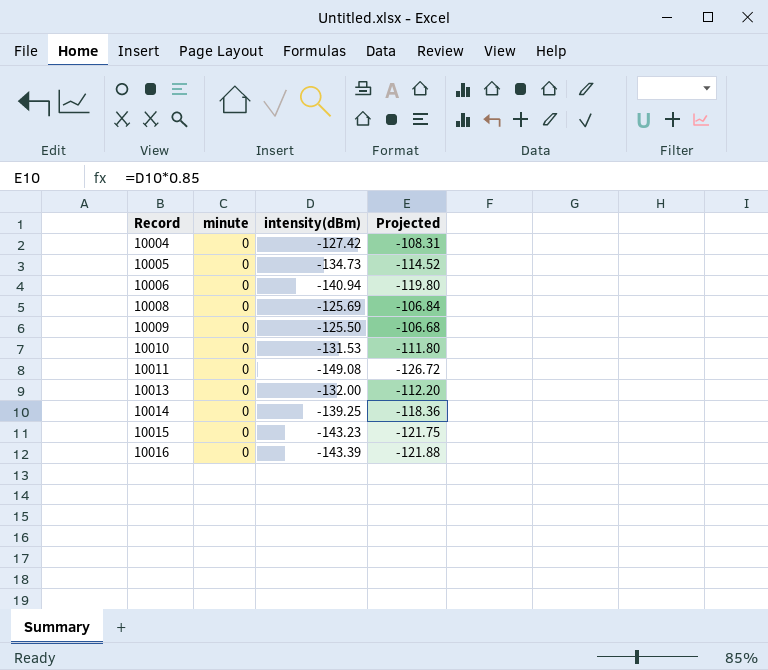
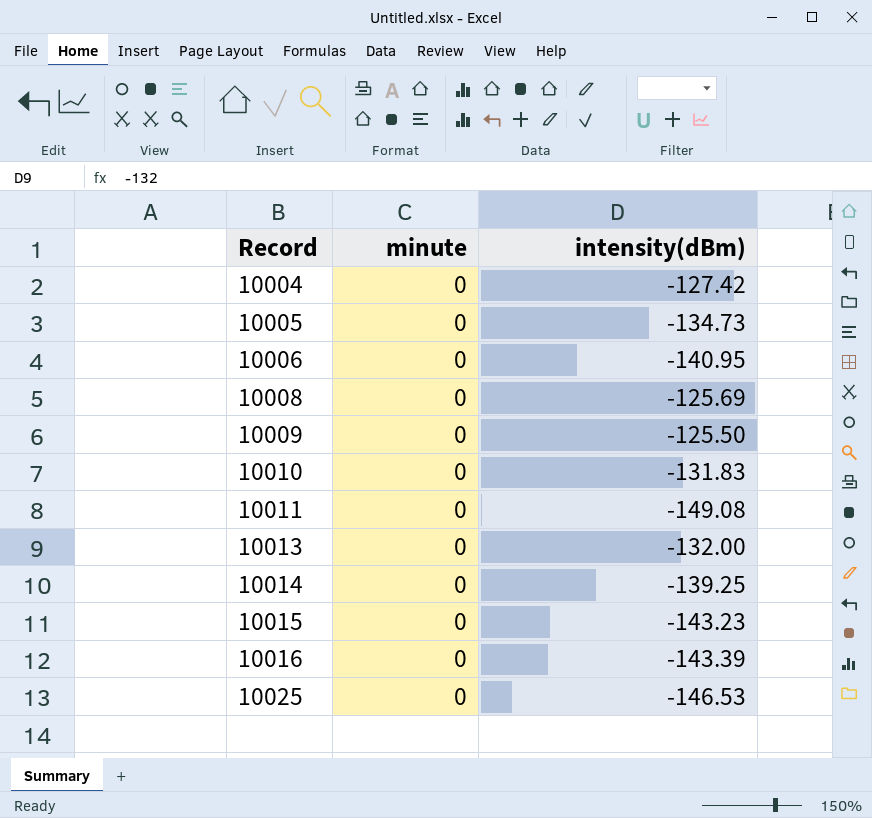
column Projected | formula: [intensity(dBm)] * 0.85 -> none
10006 | intensity(dBm): -140.94 -> -140.95
10010 | intensity(dBm): -131.53 -> -131.83
row 10025: none -> 0 | -146.53

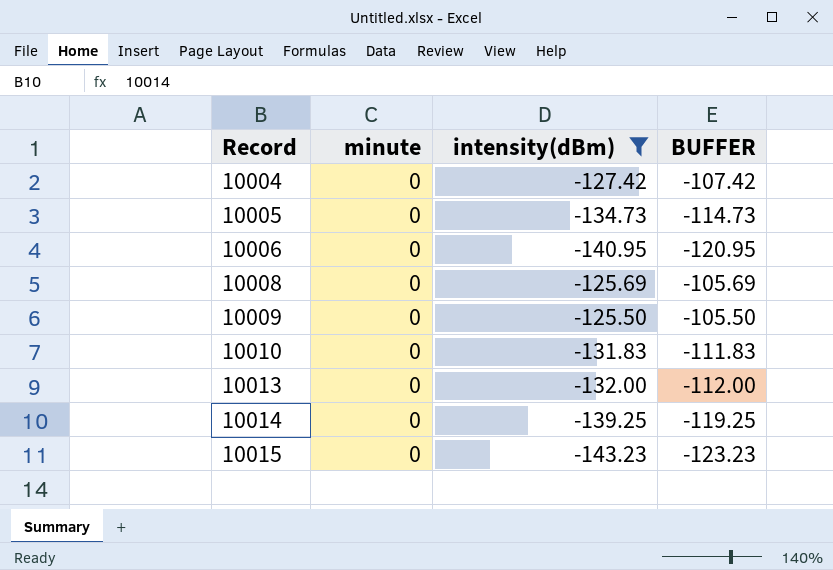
filter: none -> intensity(dBm) >= -143.23
column BUFFER | formula: none -> [intensity(dBm)] + 20

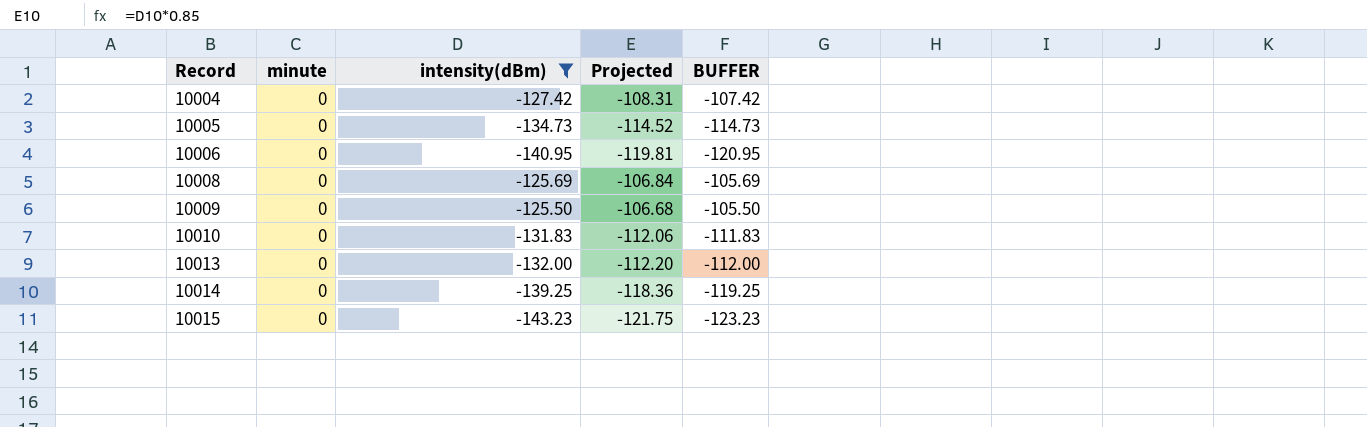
column Projected | formula: none -> [intensity(dBm)] * 0.85

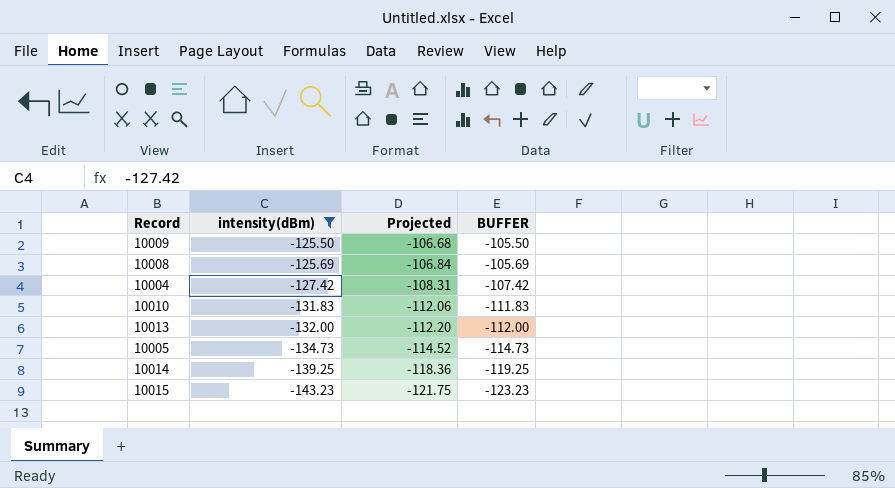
row order: Record ascending -> intensity(dBm) descending
column minute | position: 2 -> none
row 10006: 0 | -140.95 | -119.81 | -120.95 -> none

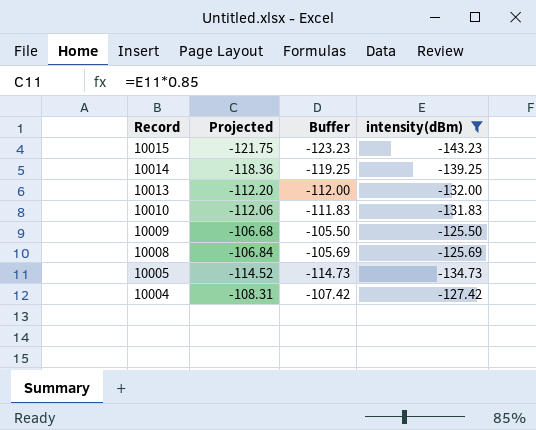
row order: intensity(dBm) descending -> Record descending
column name: BUFFER -> Buffer
column intensity(dBm) | position: 2 -> 4

